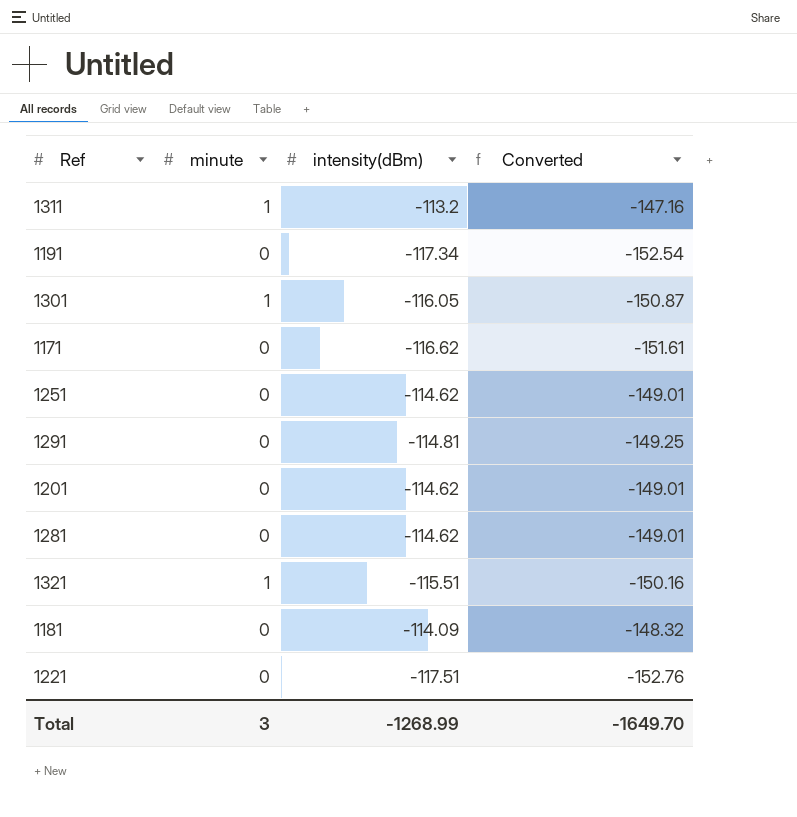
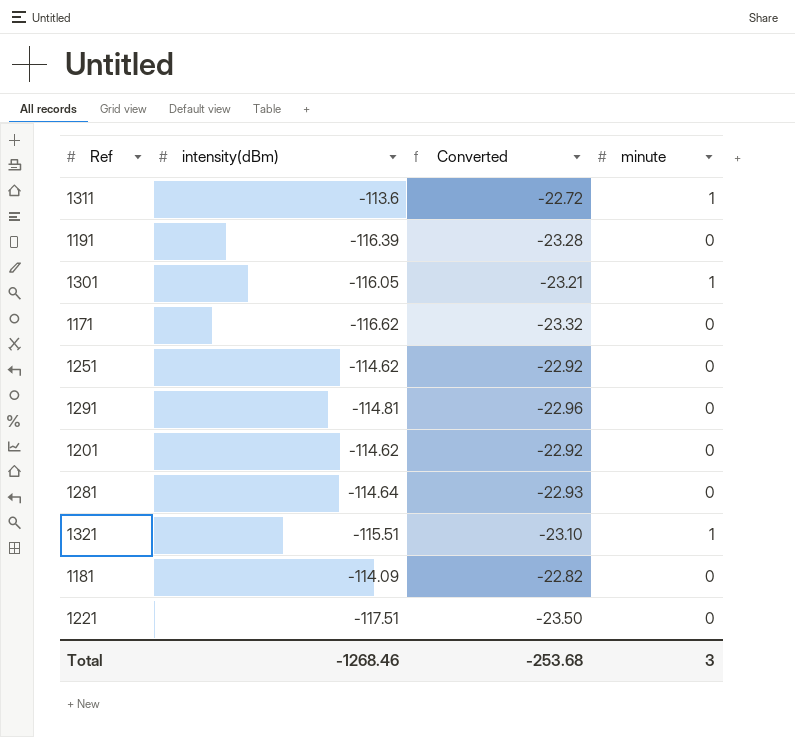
column Converted | formula: [intensity(dBm)] * 1.3 -> [intensity(dBm)] * 0.2
column minute | position: 2 -> 4
1311 | intensity(dBm): -113.2 -> -113.6
1191 | intensity(dBm): -117.34 -> -116.39
1281 | intensity(dBm): -114.62 -> -114.64
Total | intensity(dBm): -1268.99 -> -1268.46
Total | Converted: -1649.70 -> -253.68

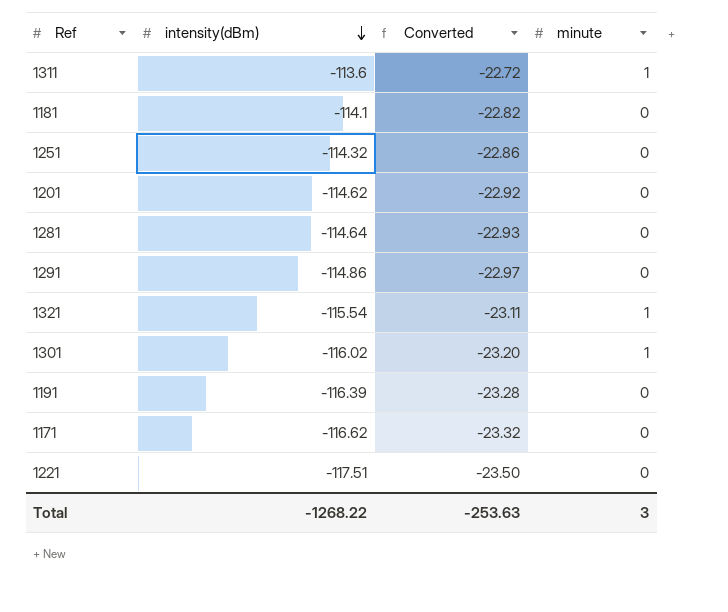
row order: none -> intensity(dBm) descending
1181 | intensity(dBm): -114.09 -> -114.1
1251 | intensity(dBm): -114.62 -> -114.32
1251 | Converted: -22.92 -> -22.86
1291 | intensity(dBm): -114.81 -> -114.86
1291 | Converted: -22.96 -> -22.97
1321 | intensity(dBm): -115.51 -> -115.54
1321 | Converted: -23.10 -> -23.11
1301 | intensity(dBm): -116.05 -> -116.02
1301 | Converted: -23.21 -> -23.20
Total | intensity(dBm): -1268.46 -> -1268.22
Total | Converted: -253.68 -> -253.63

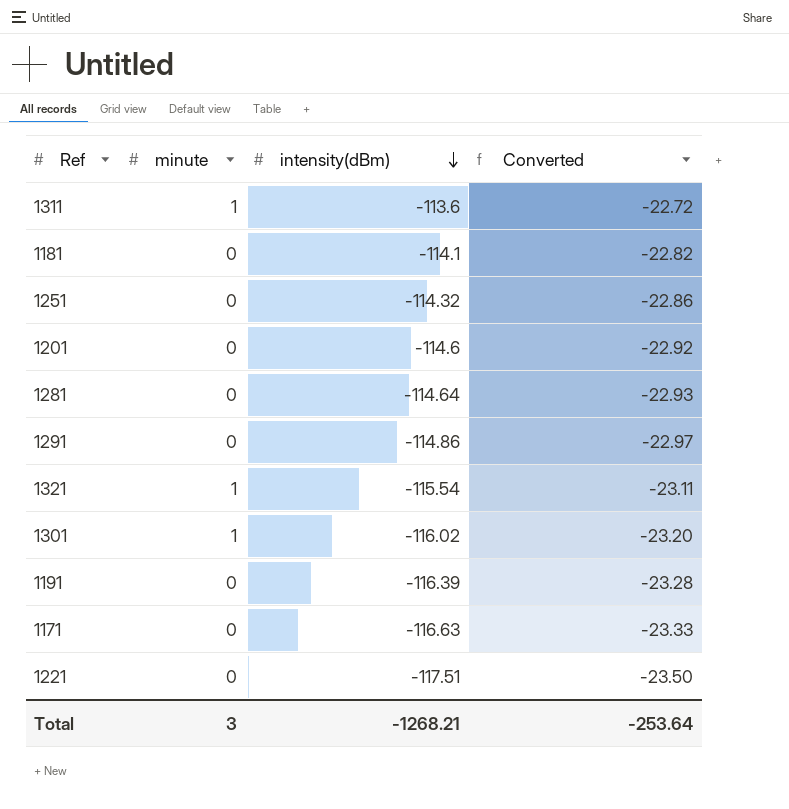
column minute | position: 4 -> 2
1201 | intensity(dBm): -114.62 -> -114.6
1171 | intensity(dBm): -116.62 -> -116.63
1171 | Converted: -23.32 -> -23.33
Total | intensity(dBm): -1268.22 -> -1268.21
Total | Converted: -253.63 -> -253.64

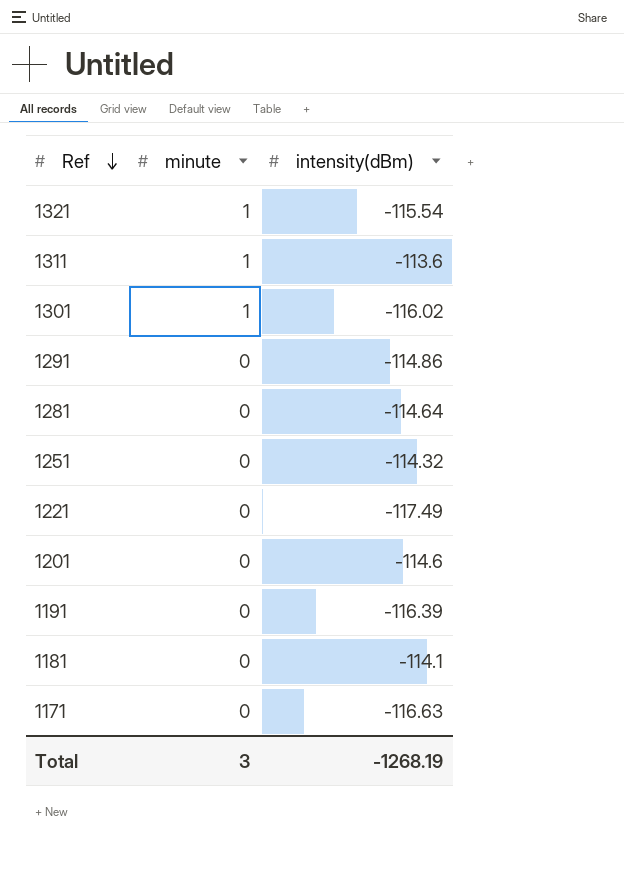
row order: intensity(dBm) descending -> Ref descending
column Converted | formula: [intensity(dBm)] * 0.2 -> none
1221 | intensity(dBm): -117.51 -> -117.49
Total | intensity(dBm): -1268.21 -> -1268.19

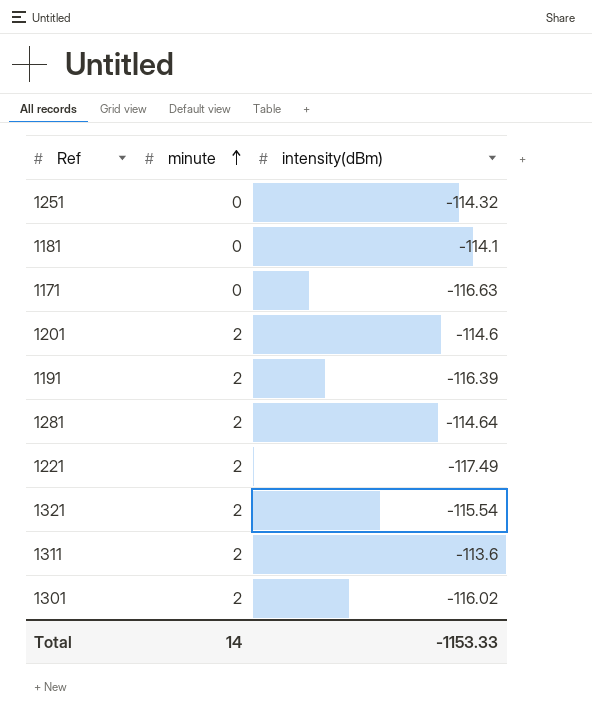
row order: Ref descending -> minute ascending
row 1291: 0 | -114.86 -> none
1201 | minute: 0 -> 2
1191 | minute: 0 -> 2
1281 | minute: 0 -> 2
1221 | minute: 0 -> 2
1321 | minute: 1 -> 2
1311 | minute: 1 -> 2
1301 | minute: 1 -> 2
Total | minute: 3 -> 14
Total | intensity(dBm): -1268.19 -> -1153.33

